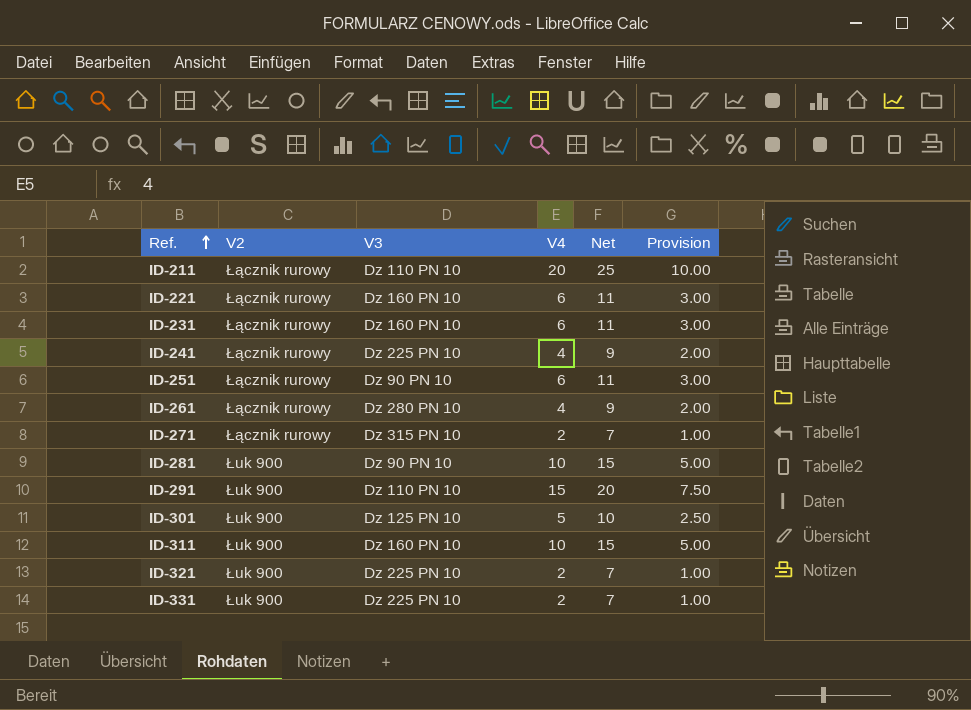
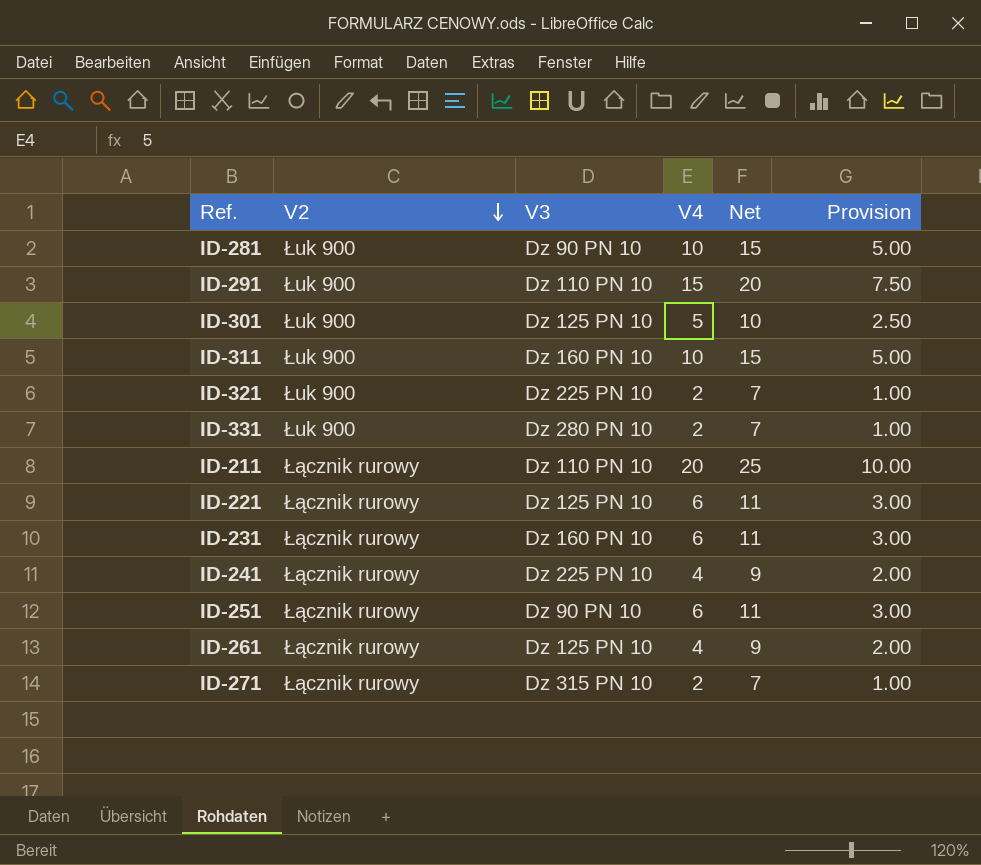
row order: Ref. ascending -> V2 descending
ID-331 | V3: Dz 225 PN 10 -> Dz 280 PN 10
ID-221 | V3: Dz 160 PN 10 -> Dz 125 PN 10
ID-261 | V3: Dz 280 PN 10 -> Dz 125 PN 10

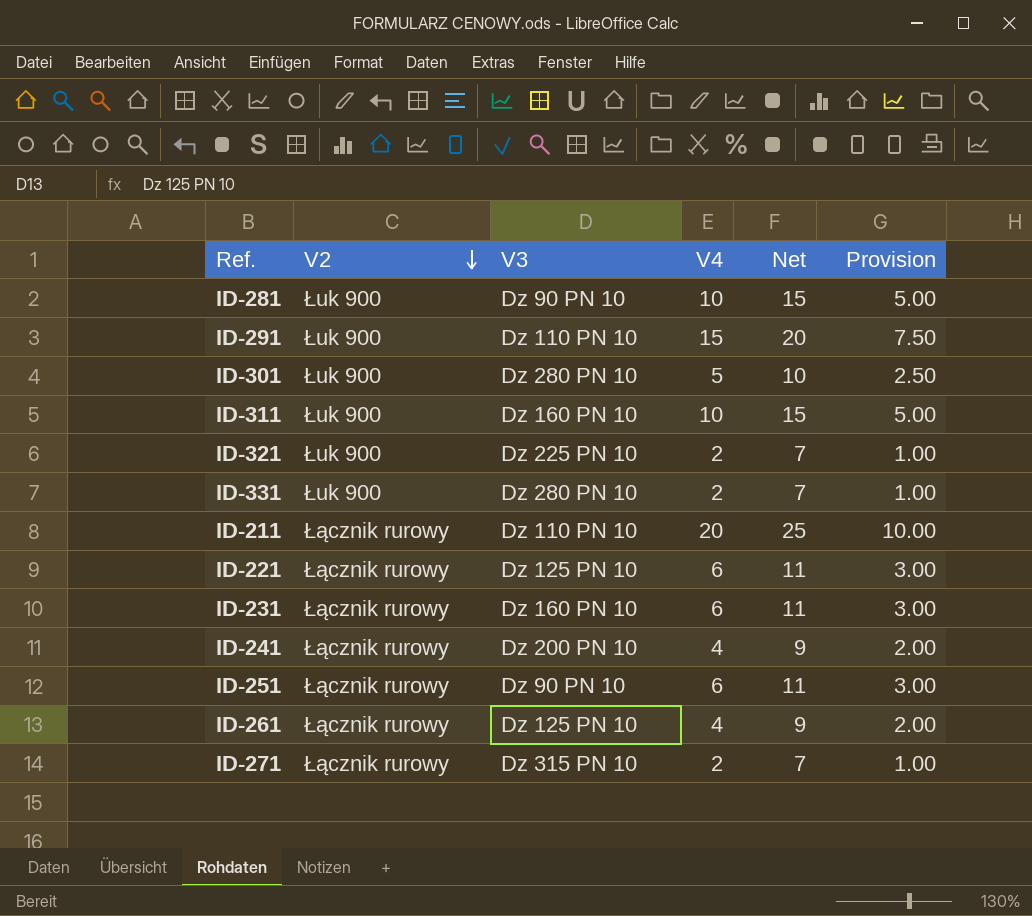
ID-301 | V3: Dz 125 PN 10 -> Dz 280 PN 10
ID-241 | V3: Dz 225 PN 10 -> Dz 200 PN 10

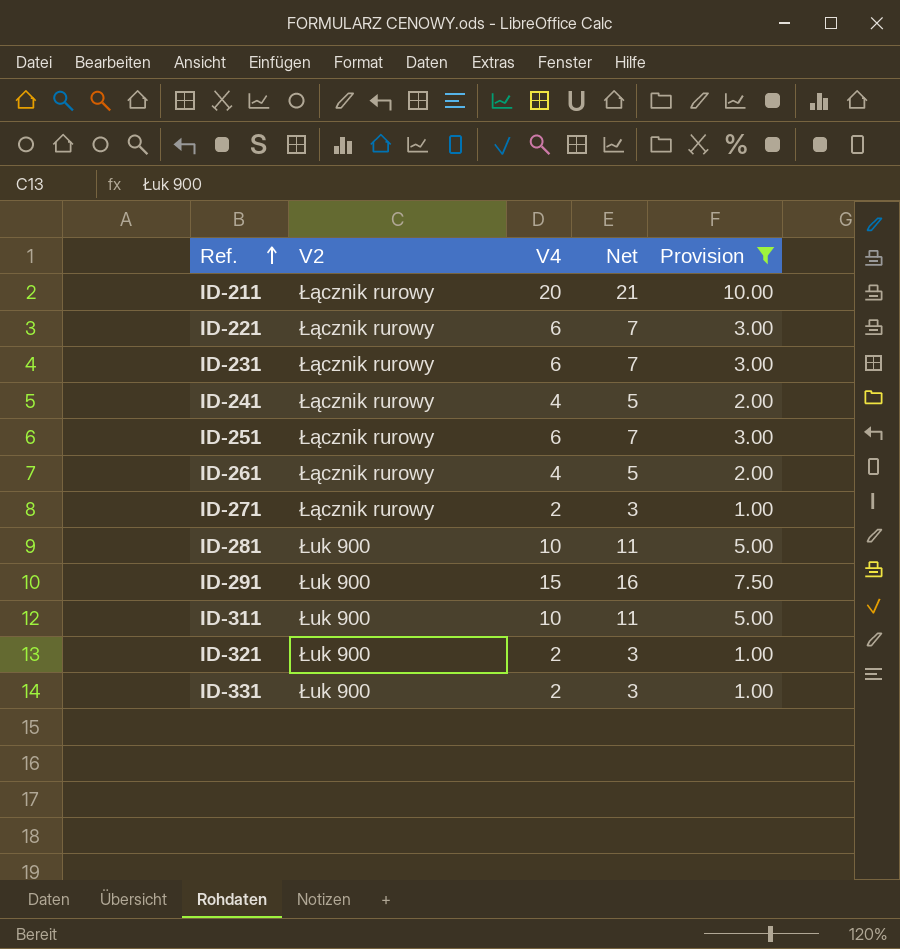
filter: none -> Provision != 2.50
row order: V2 descending -> Ref. ascending
column V3 | position: 3 -> none
column Net | formula: [V4] + 5 -> [V4] + 1

